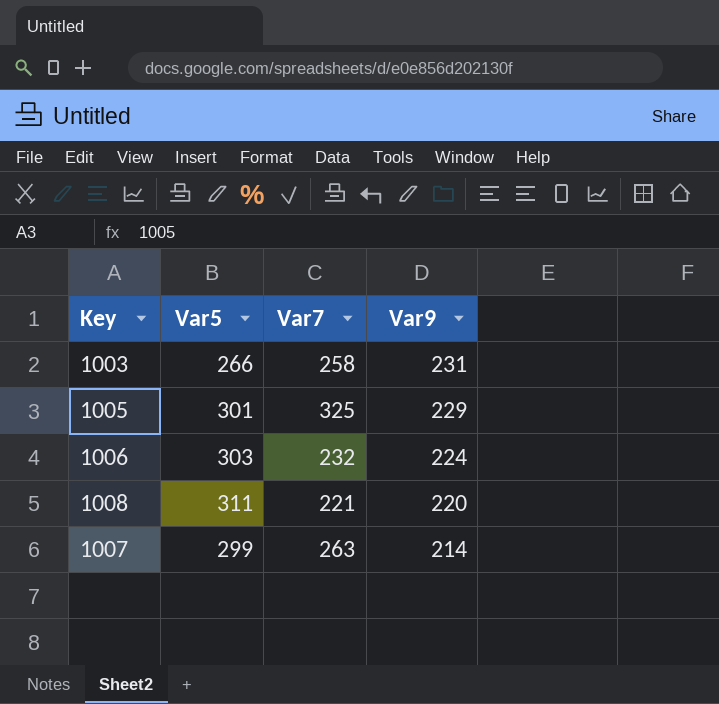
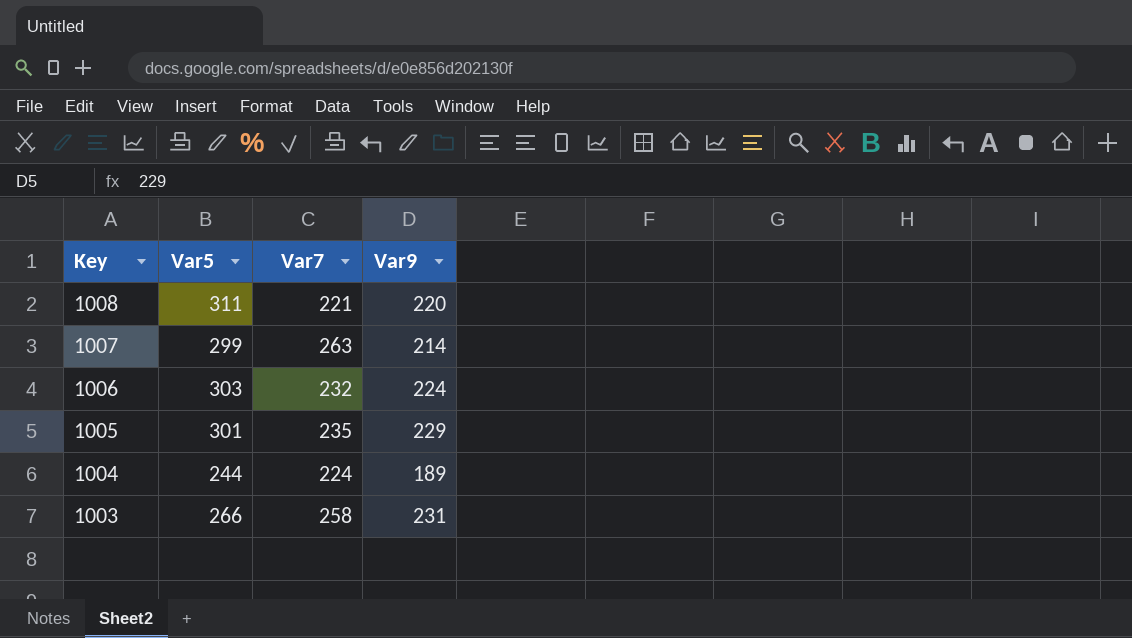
row order: Var9 descending -> Key descending
1005 | Var7: 325 -> 235
row 1004: none -> 244 | 224 | 189

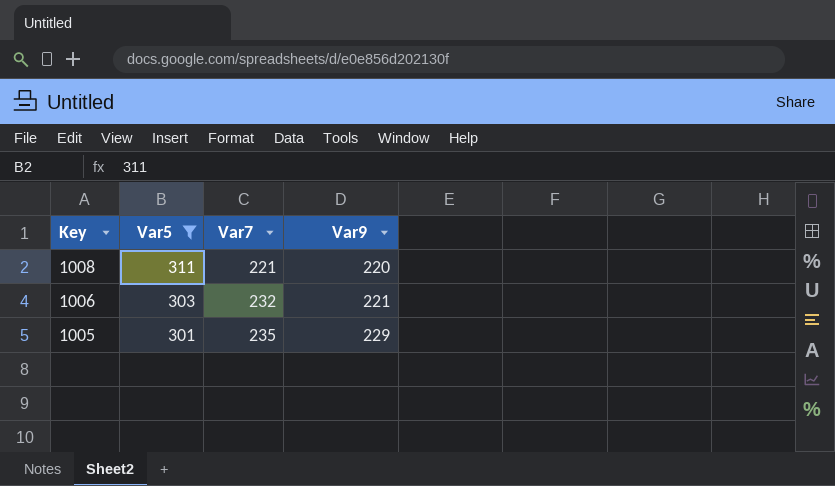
filter: none -> Var5 >= 301
1006 | Var9: 224 -> 221

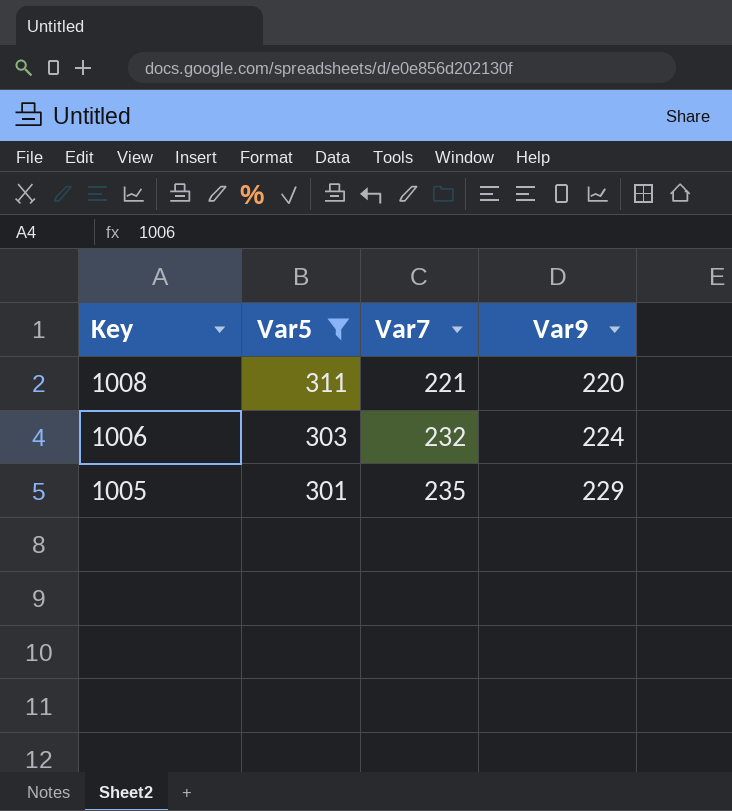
1006 | Var9: 221 -> 224

